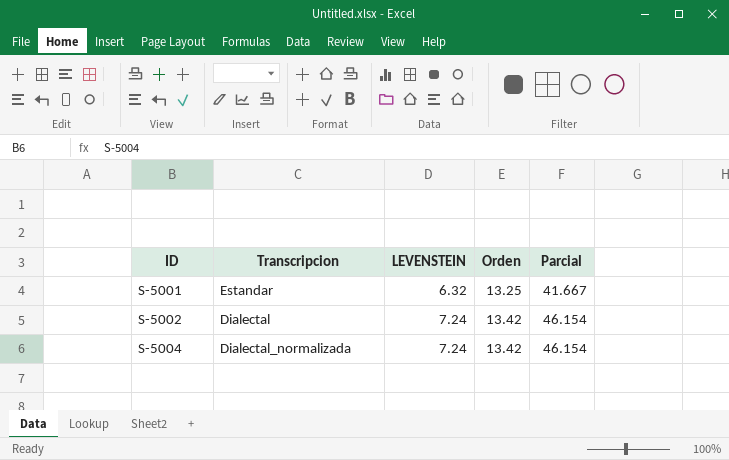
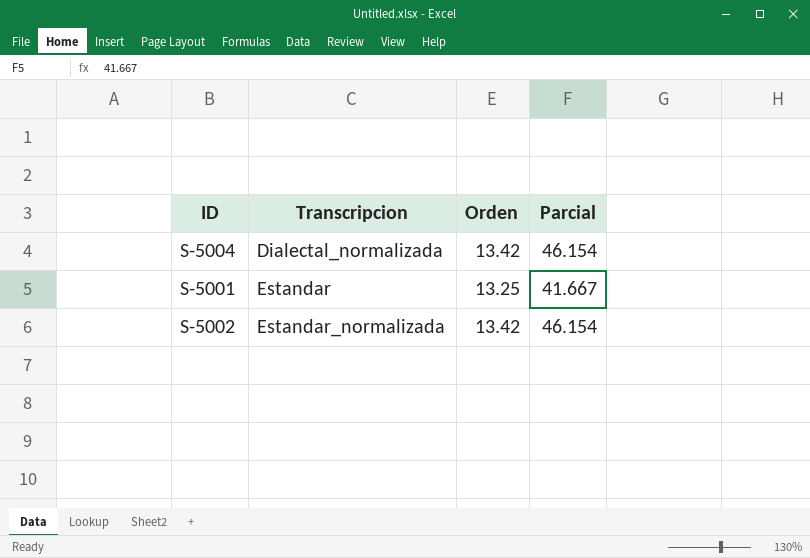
row order: ID ascending -> Transcripcion ascending
column LEVENSTEIN | position: 3 -> none
S-5002 | Transcripcion: Dialectal -> Estandar_normalizada

